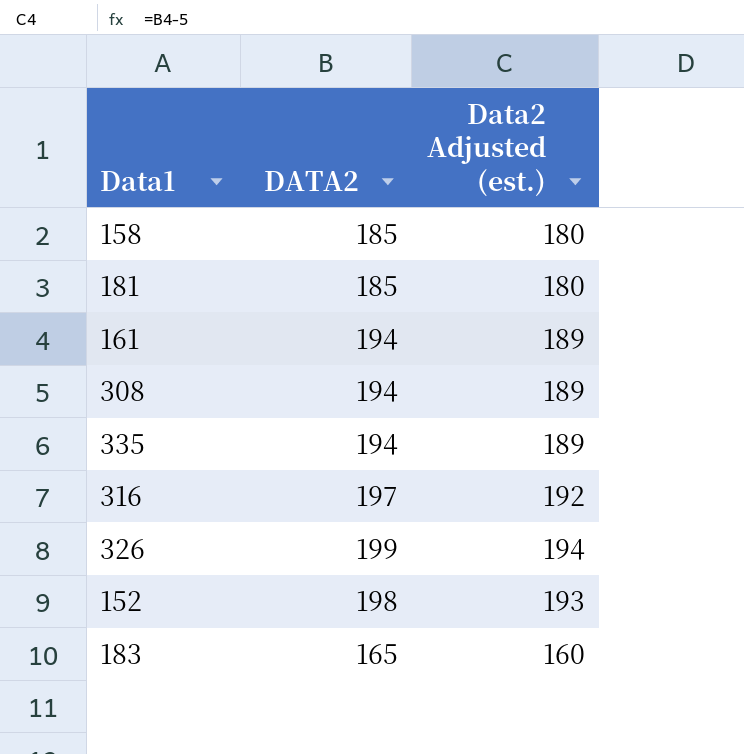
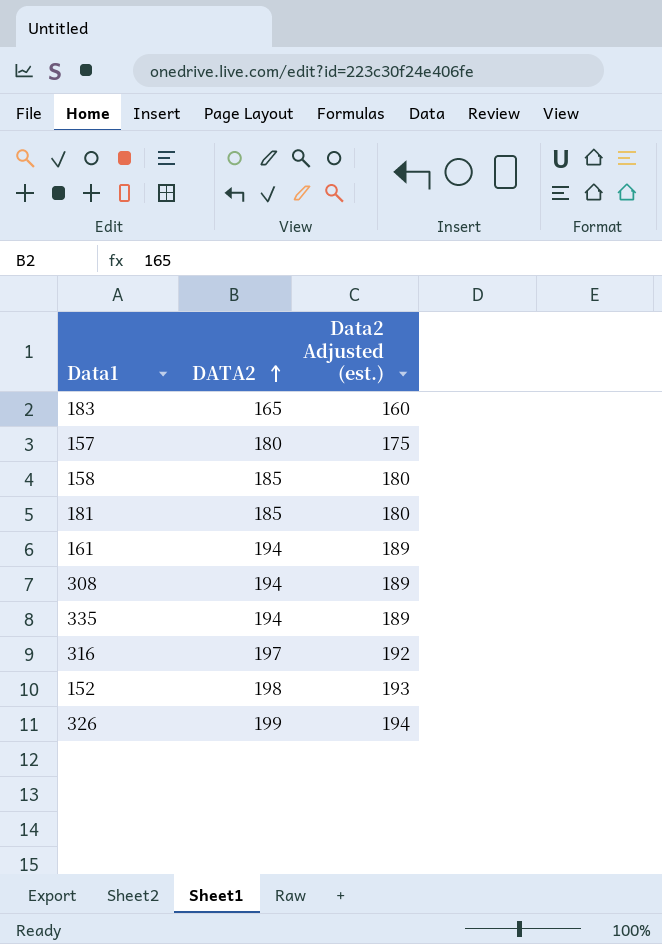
row order: none -> DATA2 ascending
row 157: none -> 180 | 175

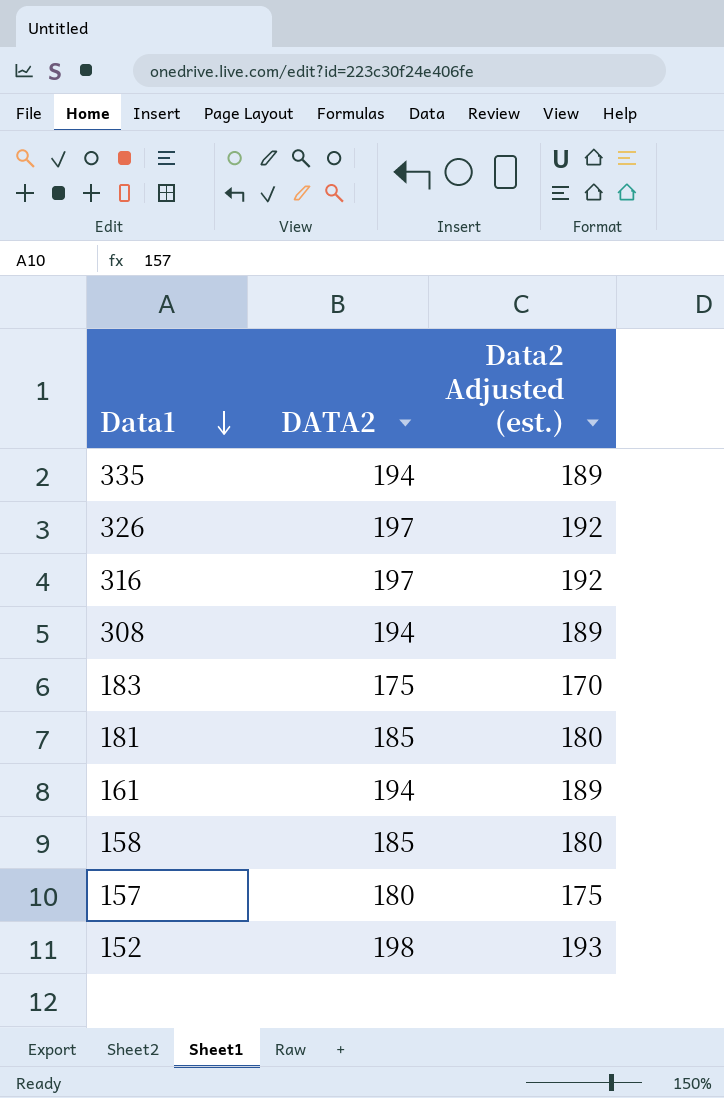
row order: DATA2 ascending -> Data1 descending
326 | DATA2: 199 -> 197
326 | Data2 Adjusted (est.): 194 -> 192
183 | DATA2: 165 -> 175
183 | Data2 Adjusted (est.): 160 -> 170

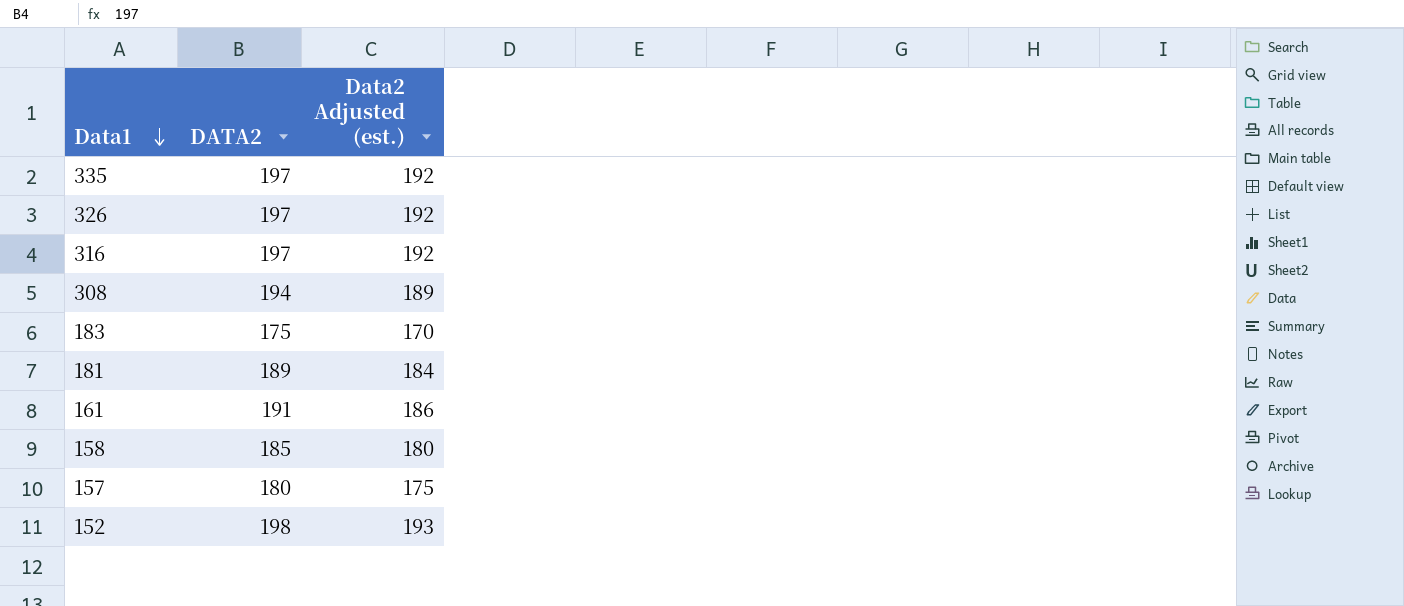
335 | DATA2: 194 -> 197
335 | Data2 Adjusted (est.): 189 -> 192
181 | DATA2: 185 -> 189
181 | Data2 Adjusted (est.): 180 -> 184
161 | DATA2: 194 -> 191
161 | Data2 Adjusted (est.): 189 -> 186

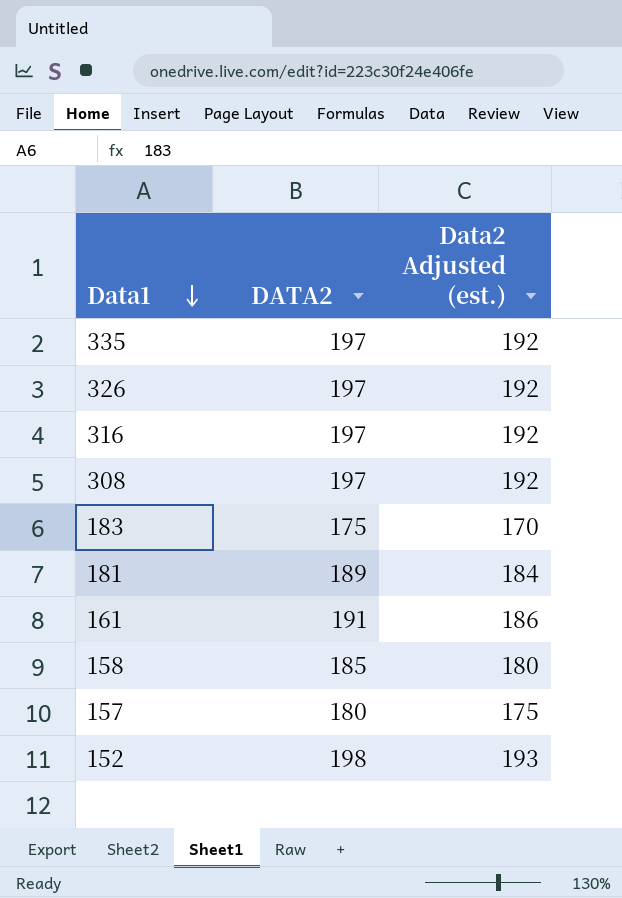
308 | DATA2: 194 -> 197
308 | Data2 Adjusted (est.): 189 -> 192

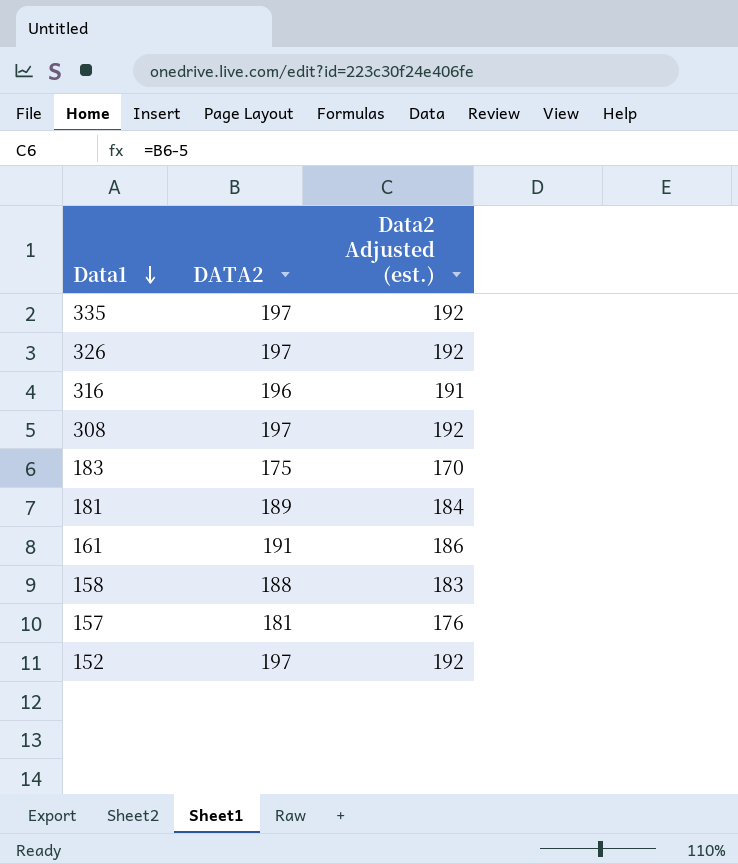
316 | DATA2: 197 -> 196
316 | Data2 Adjusted (est.): 192 -> 191
158 | DATA2: 185 -> 188
158 | Data2 Adjusted (est.): 180 -> 183
157 | DATA2: 180 -> 181
157 | Data2 Adjusted (est.): 175 -> 176
152 | DATA2: 198 -> 197
152 | Data2 Adjusted (est.): 193 -> 192

